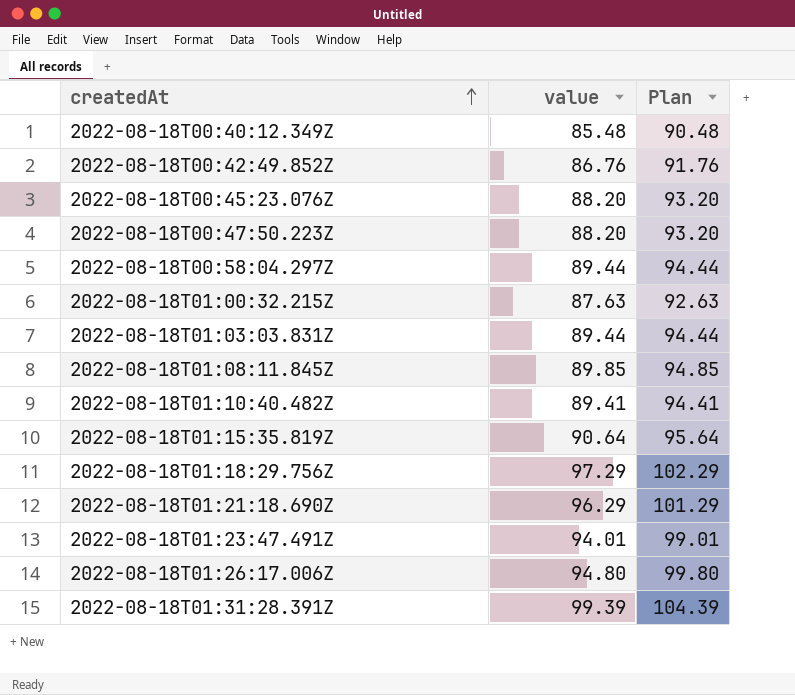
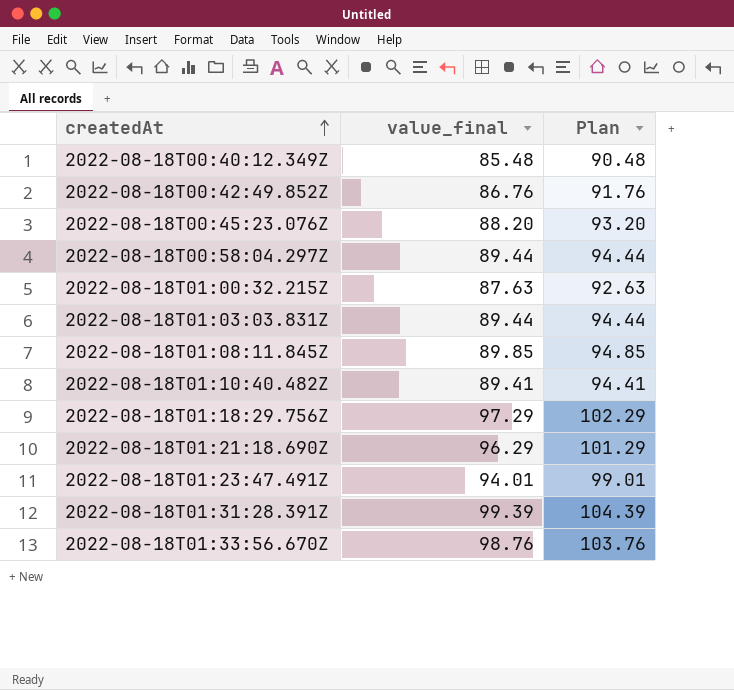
column name: value -> value_final
row 2022-08-18T00:47:50.223Z: 88.20 | 93.20 -> none
row 2022-08-18T01:15:35.819Z: 90.64 | 95.64 -> none
row 2022-08-18T01:26:17.006Z: 94.80 | 99.80 -> none
row 2022-08-18T01:33:56.670Z: none -> 98.76 | 103.76

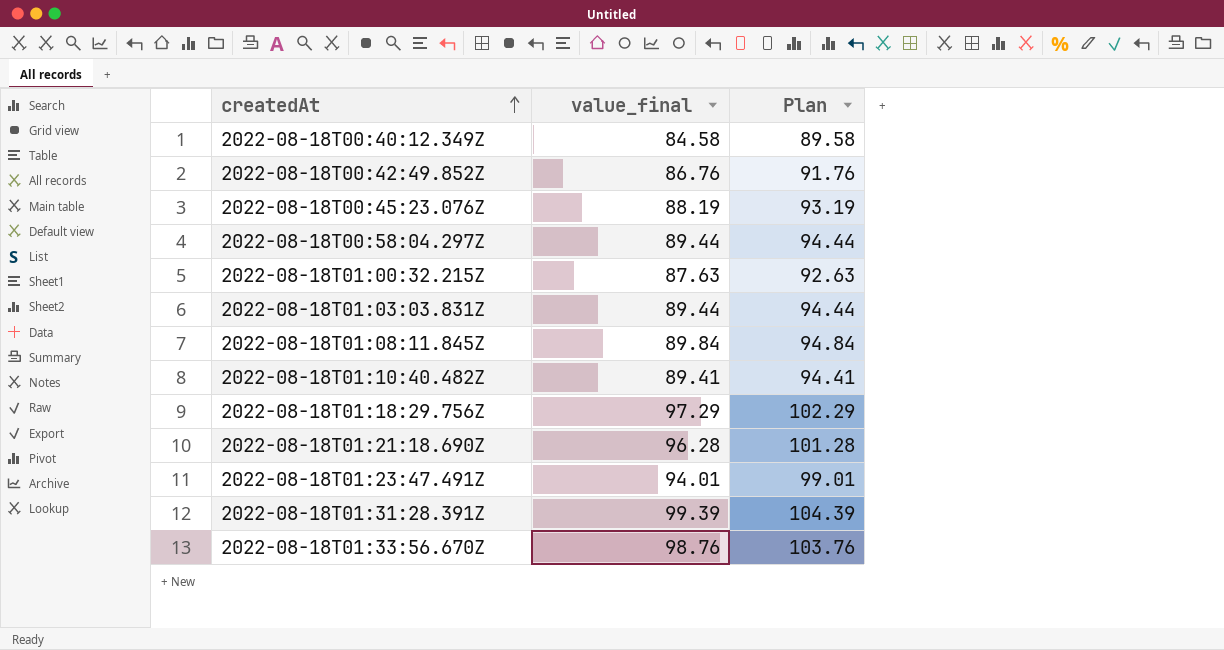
2022-08-18T00:40:12.349Z | value_final: 85.48 -> 84.58
2022-08-18T00:40:12.349Z | Plan: 90.48 -> 89.58
2022-08-18T00:45:23.076Z | value_final: 88.20 -> 88.19
2022-08-18T00:45:23.076Z | Plan: 93.20 -> 93.19
2022-08-18T01:08:11.845Z | value_final: 89.85 -> 89.84
2022-08-18T01:08:11.845Z | Plan: 94.85 -> 94.84
2022-08-18T01:21:18.690Z | value_final: 96.29 -> 96.28
2022-08-18T01:21:18.690Z | Plan: 101.29 -> 101.28

